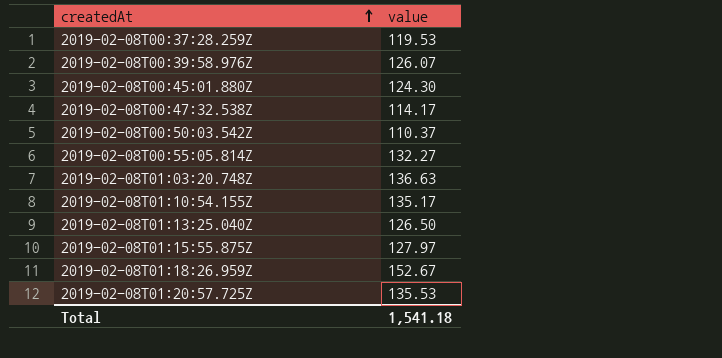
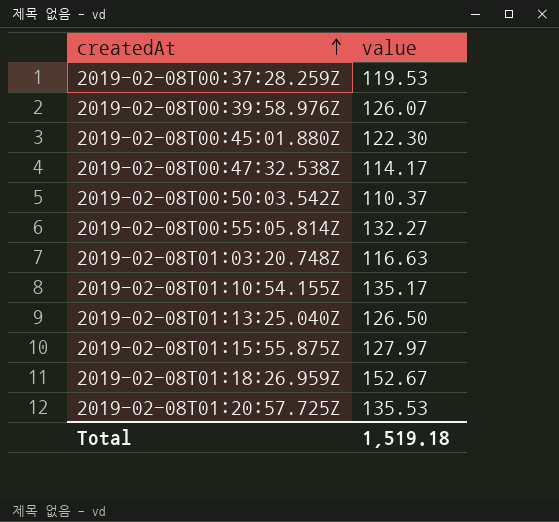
2019-02-08T00:45:01.880Z | value: 124.30 -> 122.30
2019-02-08T01:03:20.748Z | value: 136.63 -> 116.63
Total | value: 1,541.18 -> 1,519.18

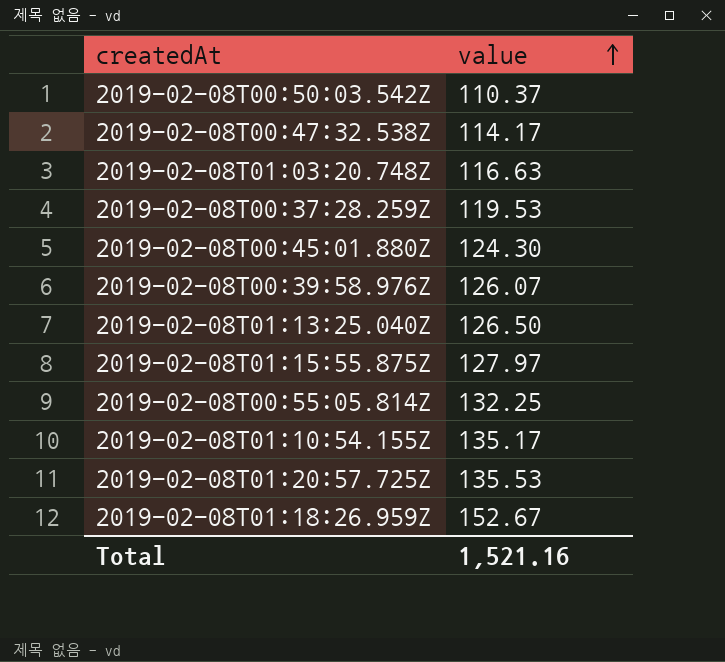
row order: createdAt ascending -> value ascending
2019-02-08T00:45:01.880Z | value: 122.30 -> 124.30
2019-02-08T00:55:05.814Z | value: 132.27 -> 132.25
Total | value: 1,519.18 -> 1,521.16

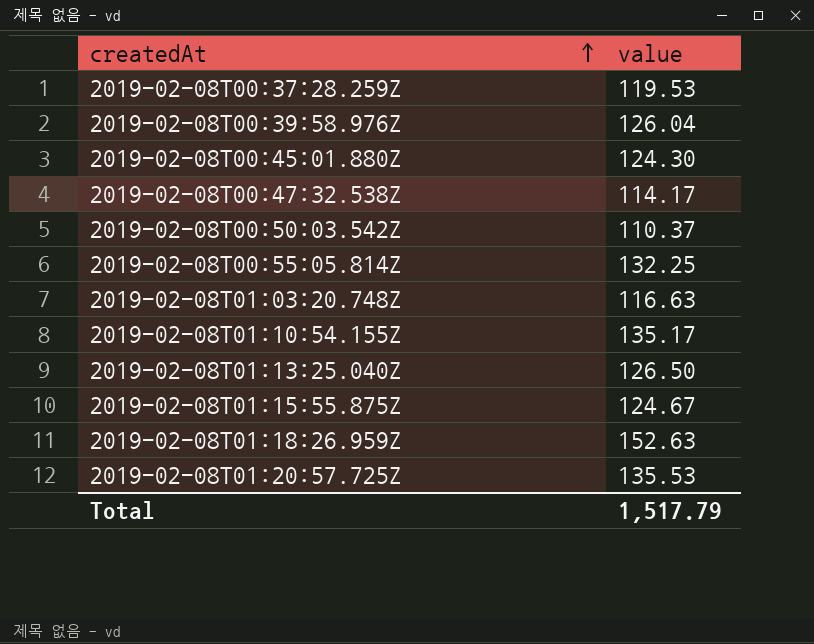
row order: value ascending -> createdAt ascending
2019-02-08T00:39:58.976Z | value: 126.07 -> 126.04
2019-02-08T01:15:55.875Z | value: 127.97 -> 124.67
2019-02-08T01:18:26.959Z | value: 152.67 -> 152.63
Total | value: 1,521.16 -> 1,517.79

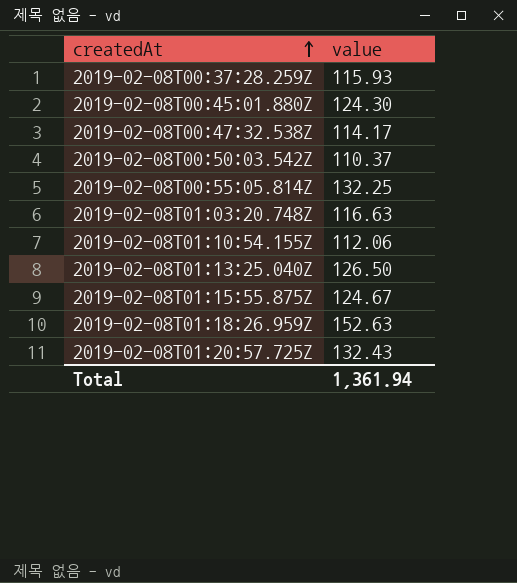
row 2019-02-08T00:39:58.976Z: 126.04 -> none
2019-02-08T00:37:28.259Z | value: 119.53 -> 115.93
2019-02-08T01:10:54.155Z | value: 135.17 -> 112.06
2019-02-08T01:20:57.725Z | value: 135.53 -> 132.43
Total | value: 1,517.79 -> 1,361.94

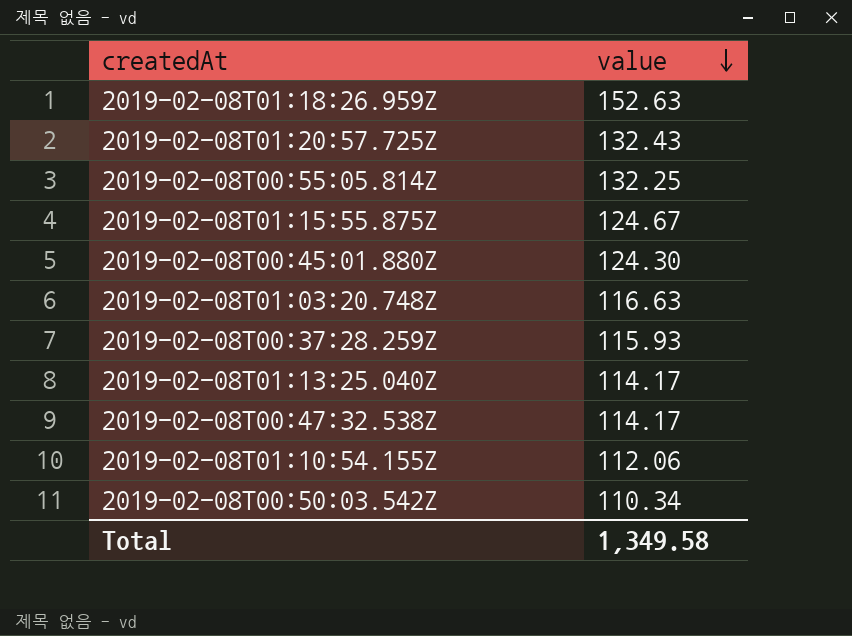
row order: createdAt ascending -> value descending
2019-02-08T01:13:25.040Z | value: 126.50 -> 114.17
2019-02-08T00:50:03.542Z | value: 110.37 -> 110.34
Total | value: 1,361.94 -> 1,349.58

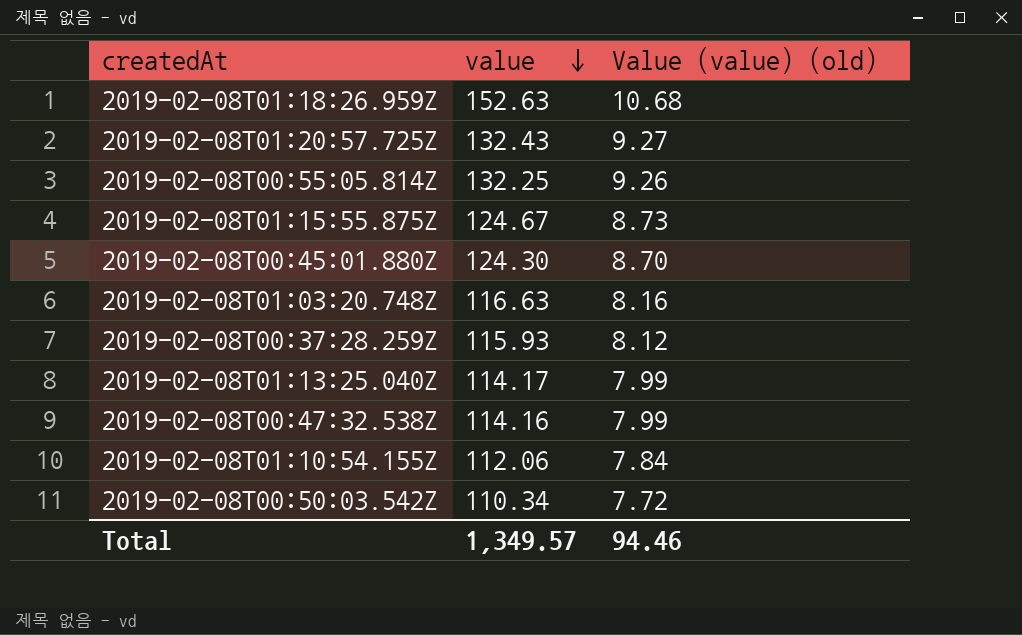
column Value (value) (old) | formula: none -> [value] * 0.07
2019-02-08T00:47:32.538Z | value: 114.17 -> 114.16
Total | value: 1,349.58 -> 1,349.57

